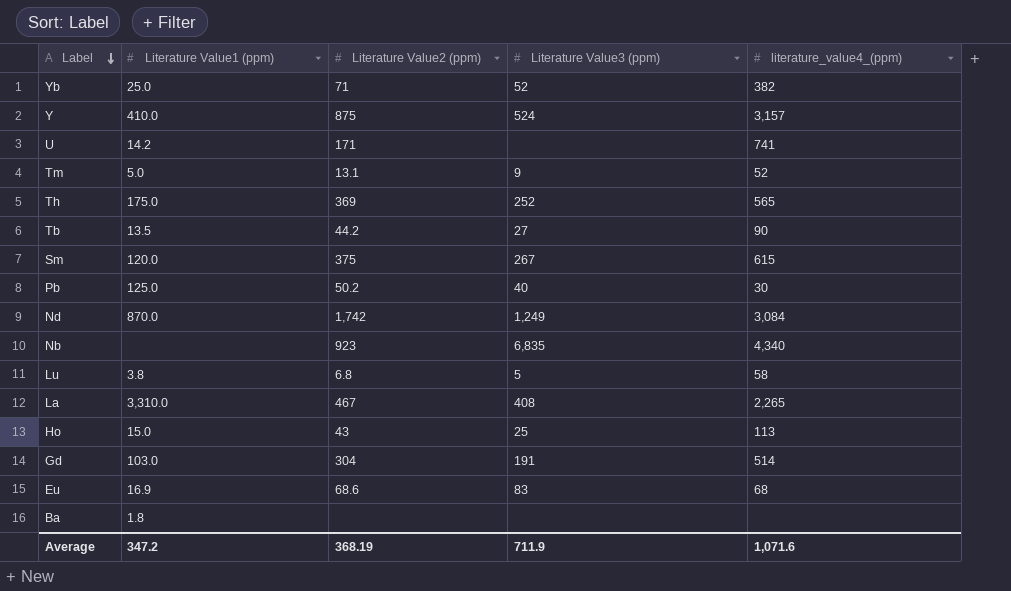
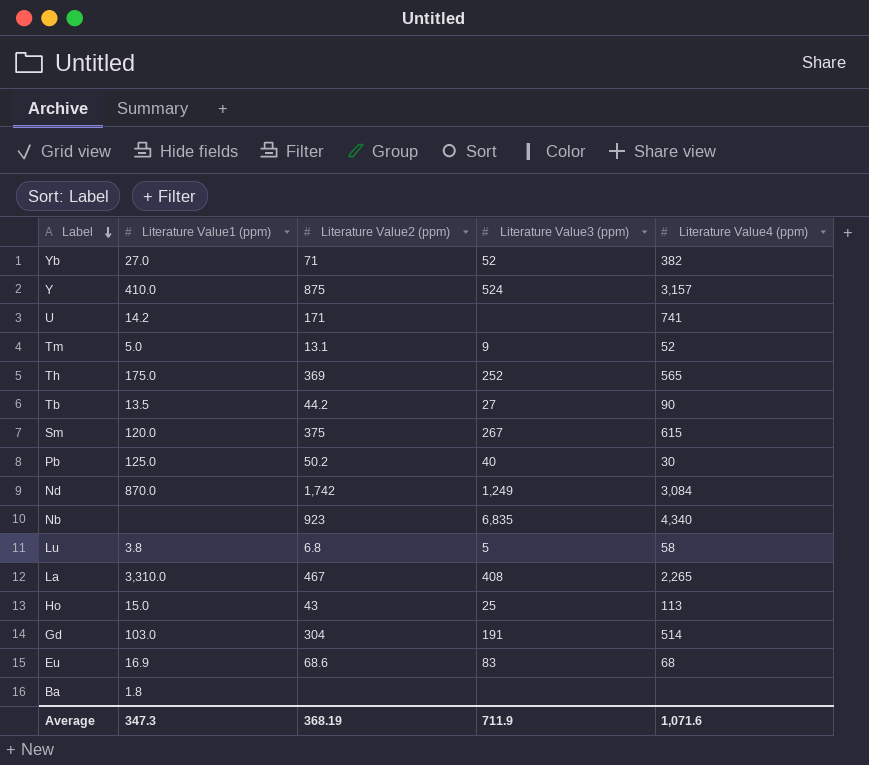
column name: literature_value4_(ppm) -> Literature Value4 (ppm)
Yb | Literature Value1 (ppm): 25.0 -> 27.0
Average | Literature Value1 (ppm): 347.2 -> 347.3

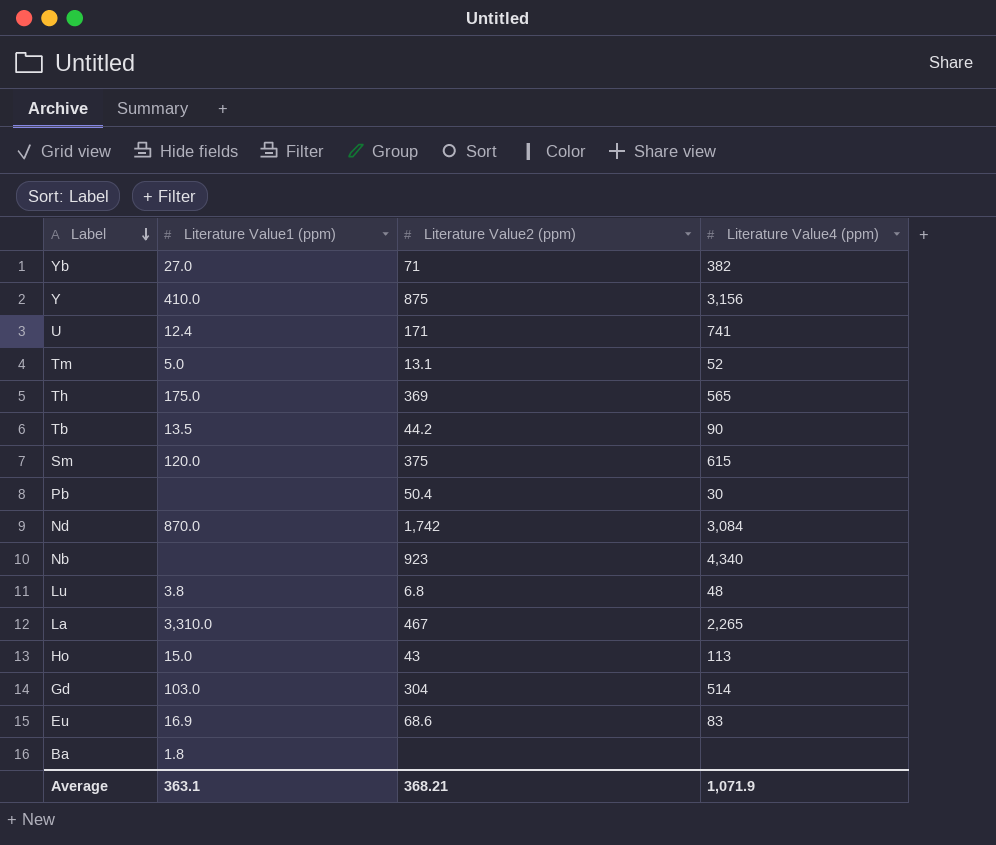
column Literature Value3 (ppm) | position: 4 -> none
Y | Literature Value4 (ppm): 3,157 -> 3,156
U | Literature Value1 (ppm): 14.2 -> 12.4
Pb | Literature Value1 (ppm): 125.0 -> none
Pb | Literature Value2 (ppm): 50.2 -> 50.4
Lu | Literature Value4 (ppm): 58 -> 48
Eu | Literature Value4 (ppm): 68 -> 83
Average | Literature Value1 (ppm): 347.3 -> 363.1
Average | Literature Value2 (ppm): 368.19 -> 368.21
Average | Literature Value4 (ppm): 1,071.6 -> 1,071.9

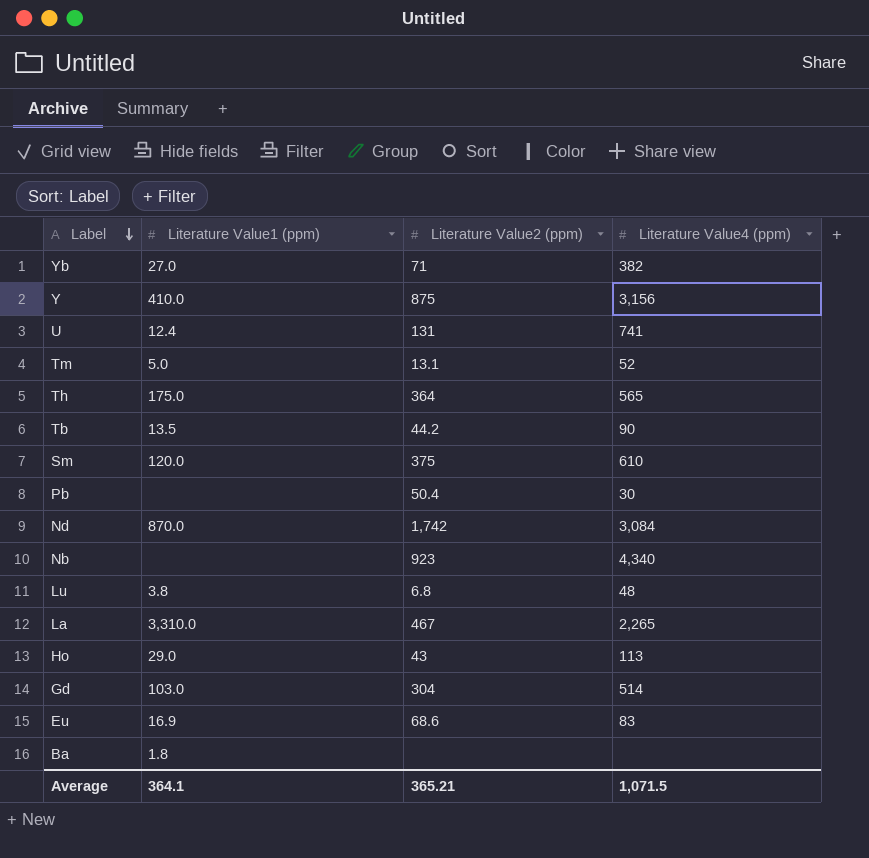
U | Literature Value2 (ppm): 171 -> 131
Th | Literature Value2 (ppm): 369 -> 364
Sm | Literature Value4 (ppm): 615 -> 610
Ho | Literature Value1 (ppm): 15.0 -> 29.0
Average | Literature Value1 (ppm): 363.1 -> 364.1
Average | Literature Value2 (ppm): 368.21 -> 365.21
Average | Literature Value4 (ppm): 1,071.9 -> 1,071.5

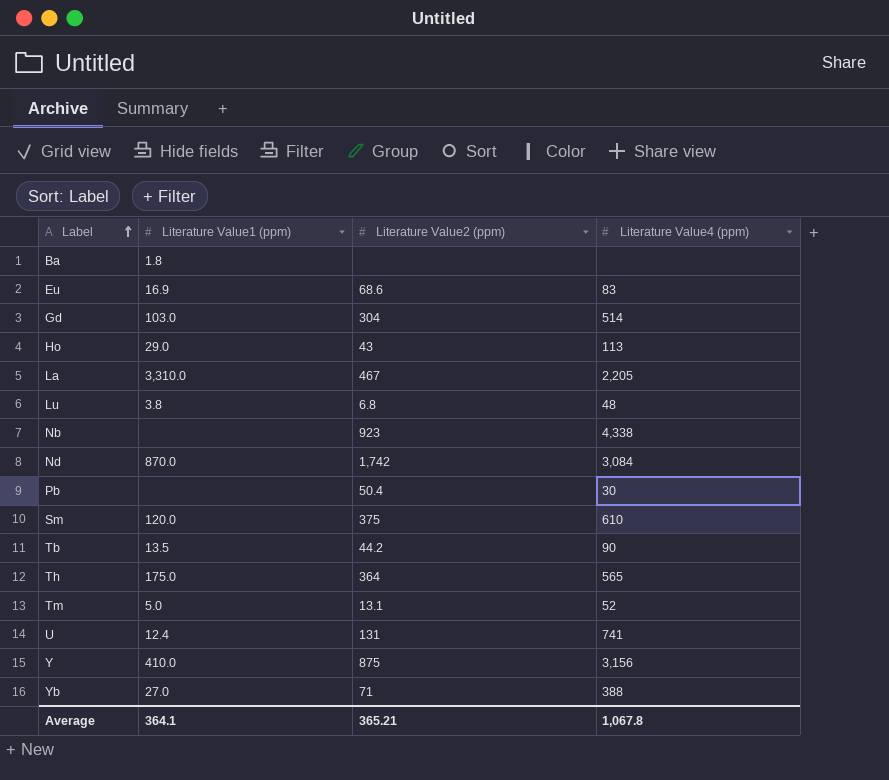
row order: Label descending -> Label ascending
La | Literature Value4 (ppm): 2,265 -> 2,205
Nb | Literature Value4 (ppm): 4,340 -> 4,338
Yb | Literature Value4 (ppm): 382 -> 388
Average | Literature Value4 (ppm): 1,071.5 -> 1,067.8

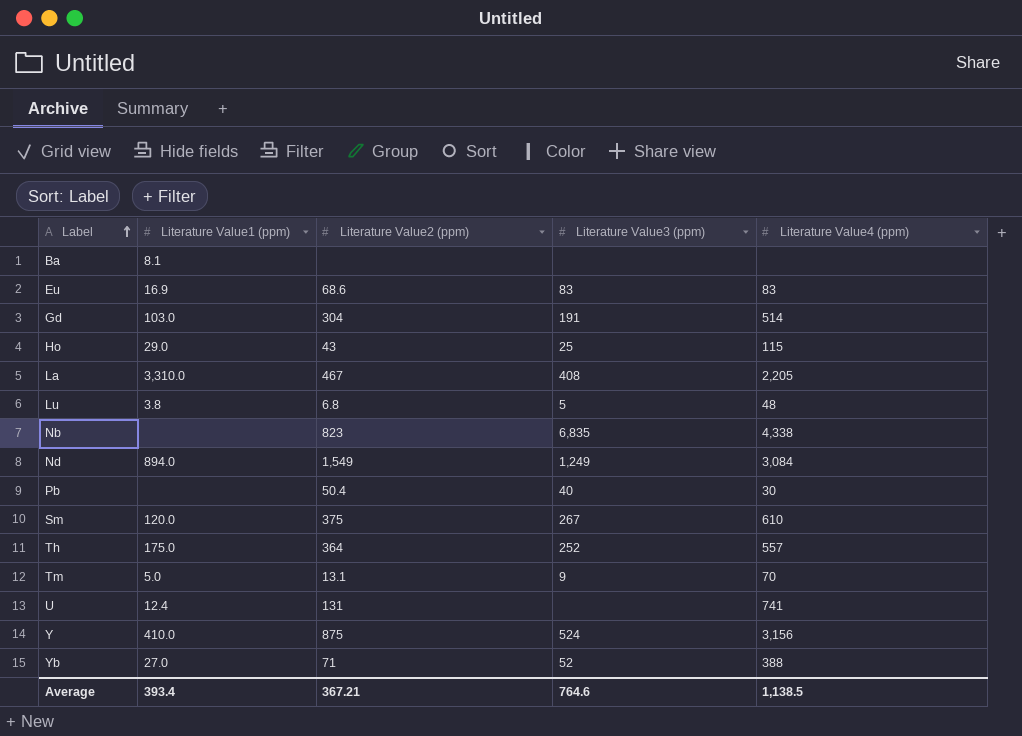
column Literature Value3 (ppm) | position: none -> 4
row Tb: 13.5 | 44.2 | 90 -> none
Ba | Literature Value1 (ppm): 1.8 -> 8.1
Ho | Literature Value4 (ppm): 113 -> 115
Nb | Literature Value2 (ppm): 923 -> 823
Nd | Literature Value1 (ppm): 870.0 -> 894.0
Nd | Literature Value2 (ppm): 1,742 -> 1,549
Th | Literature Value4 (ppm): 565 -> 557
Tm | Literature Value4 (ppm): 52 -> 70
Average | Literature Value1 (ppm): 364.1 -> 393.4
Average | Literature Value2 (ppm): 365.21 -> 367.21
Average | Literature Value4 (ppm): 1,067.8 -> 1,138.5

